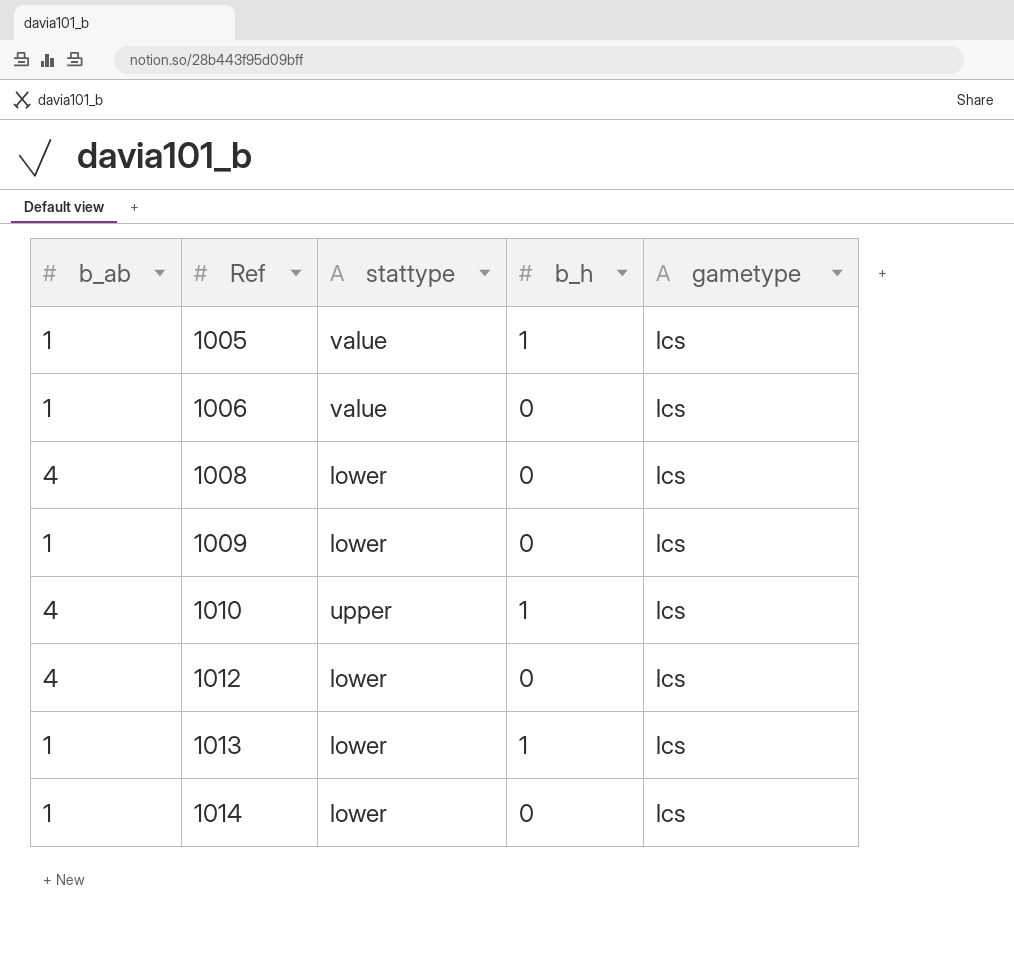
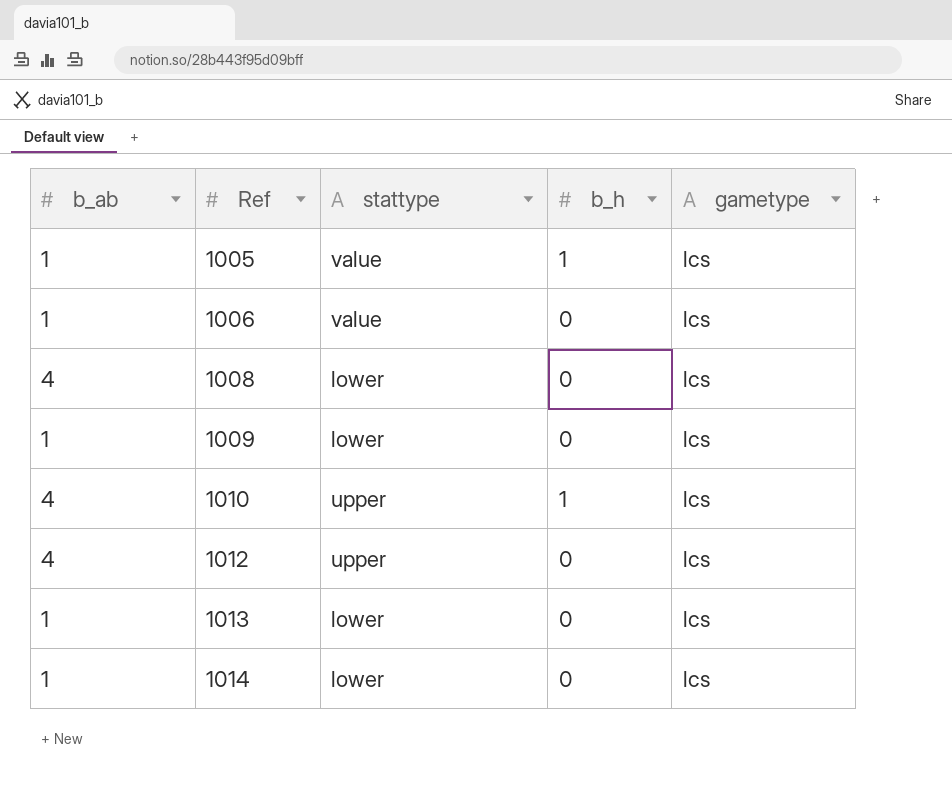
1012 | stattype: lower -> upper
1013 | b_h: 1 -> 0

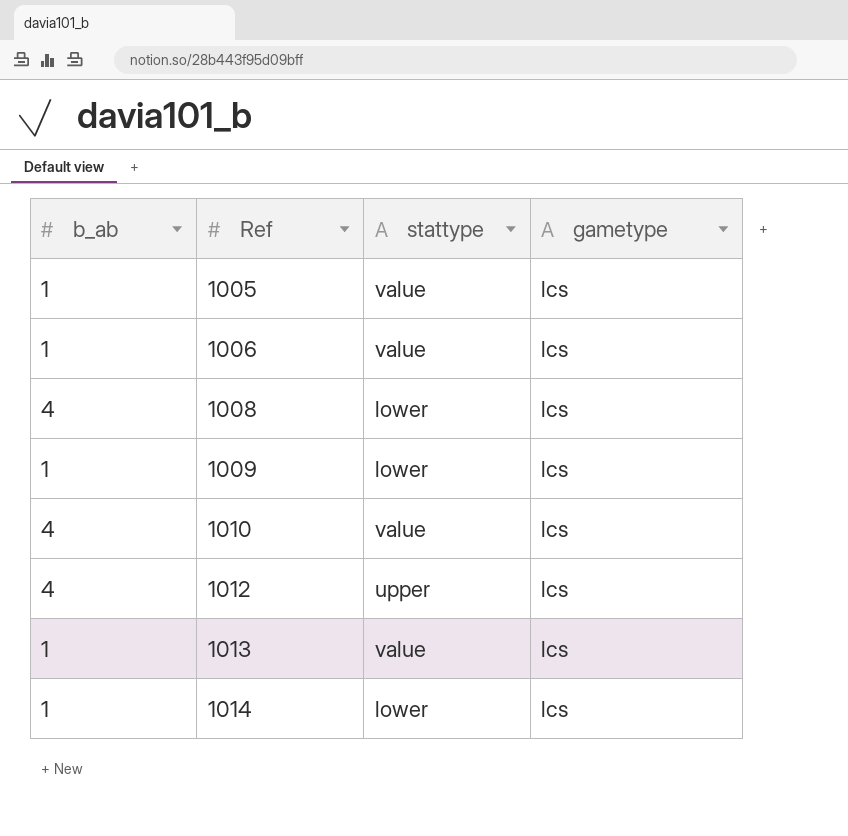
column b_h | position: 4 -> none
1010 | stattype: upper -> value
1013 | stattype: lower -> value

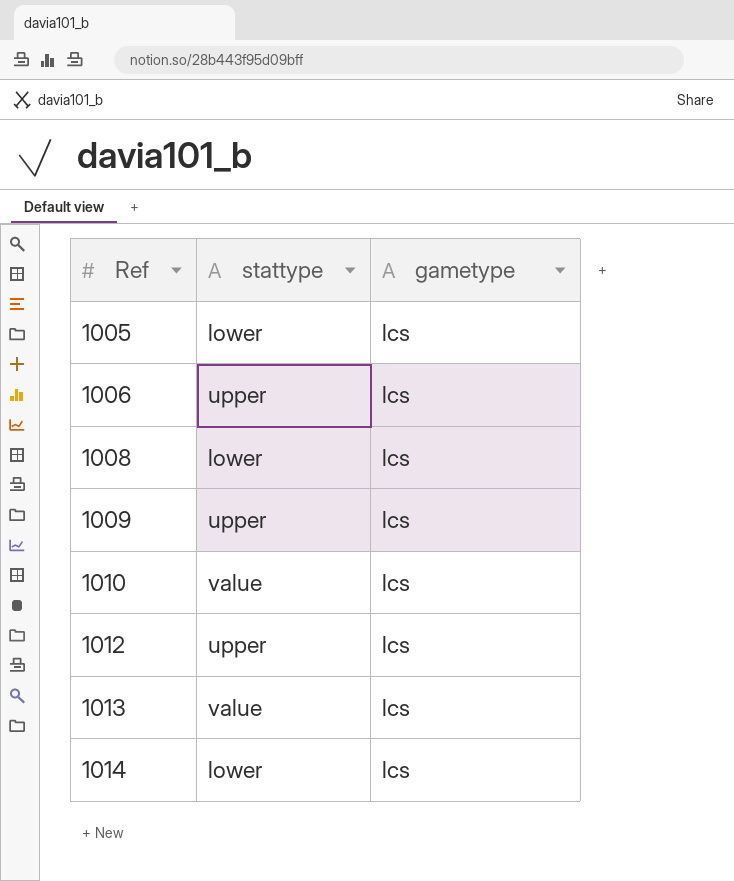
column b_ab | position: 1 -> none
1005 | stattype: value -> lower
1006 | stattype: value -> upper
1009 | stattype: lower -> upper

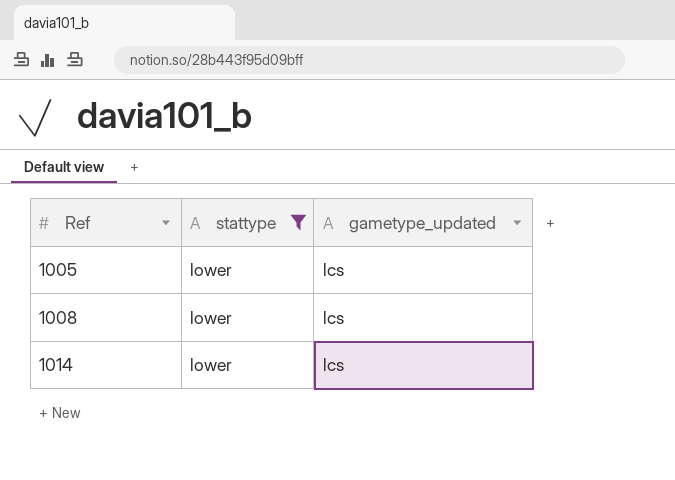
filter: none -> stattype = lower
column name: gametype -> gametype_updated

